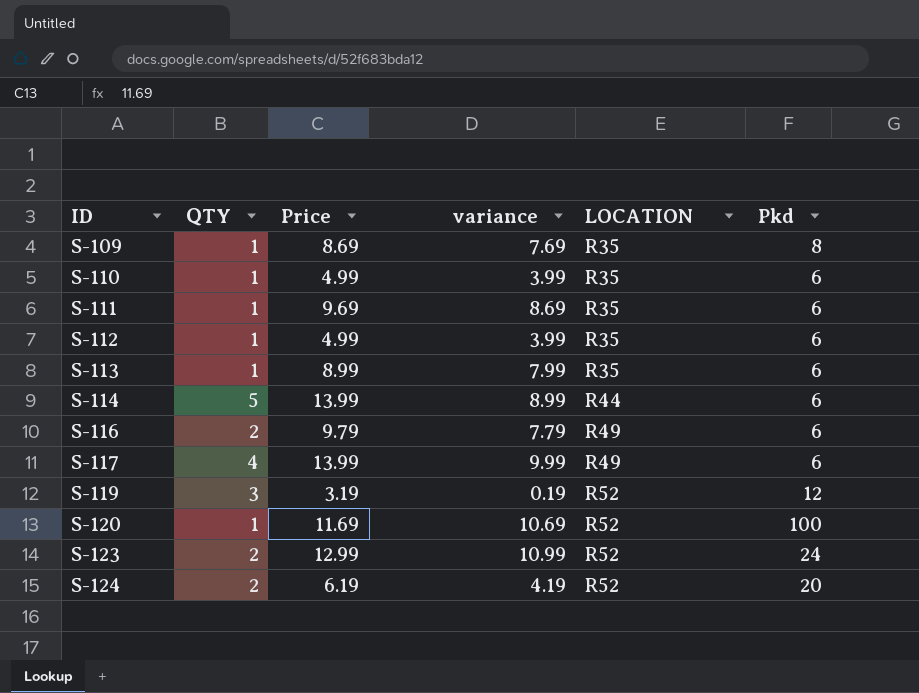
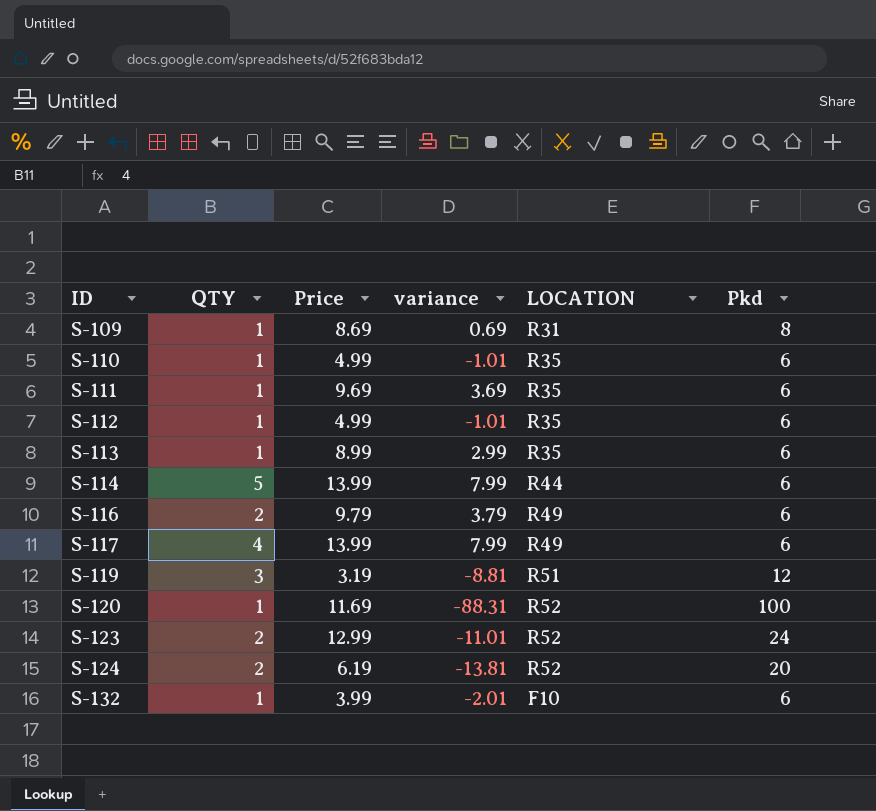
column variance | formula: [Price] - [QTY] -> [Price] - [Pkd]
S-109 | LOCATION: R35 -> R31
S-119 | LOCATION: R52 -> R51
row S-132: none -> 1 | 3.99 | -2.01 | F10 | 6

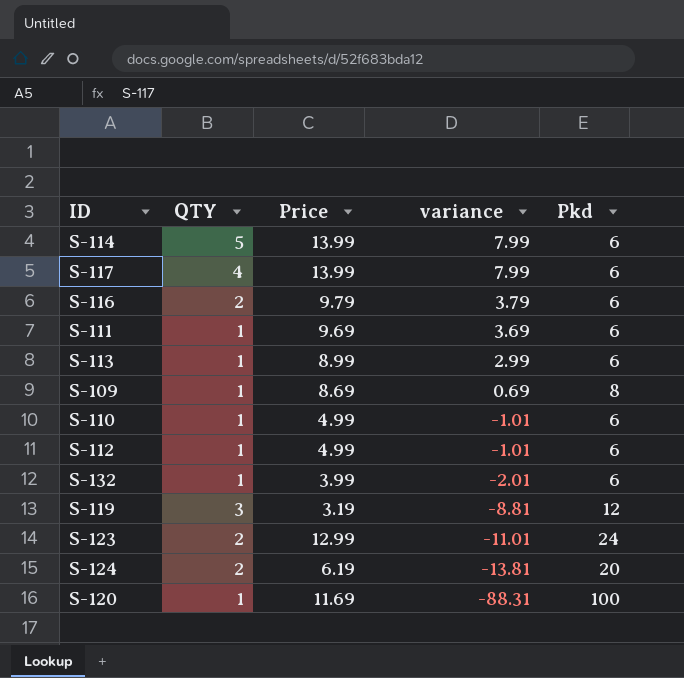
row order: ID ascending -> variance descending
column LOCATION | position: 5 -> none

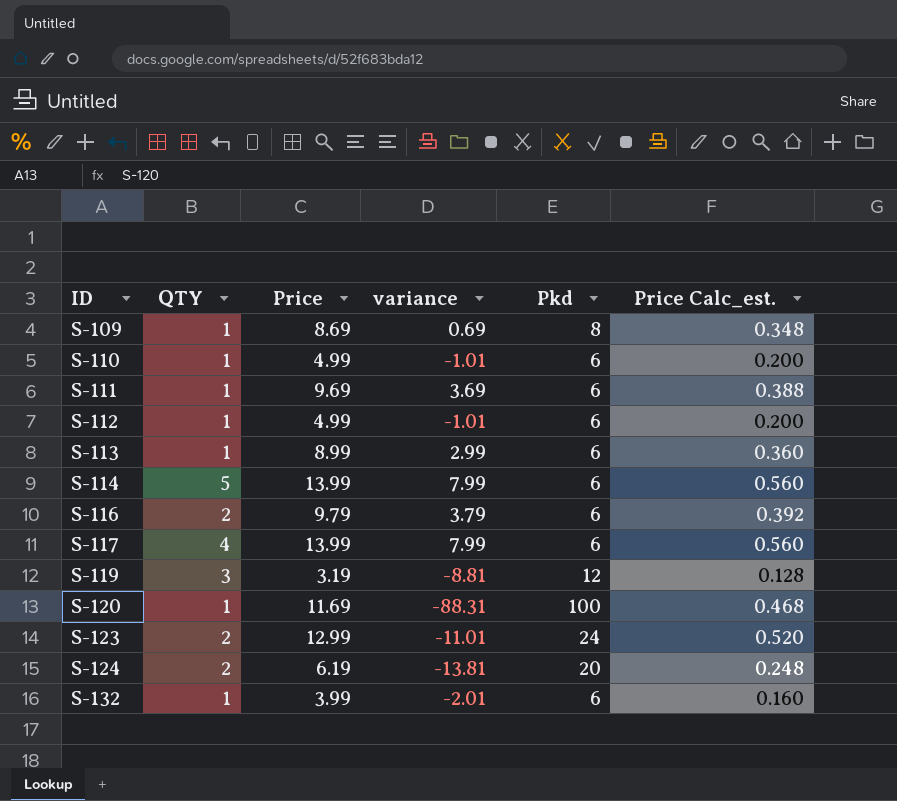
row order: variance descending -> ID ascending
column Price Calc_est. | formula: none -> [Price] * 0.04

